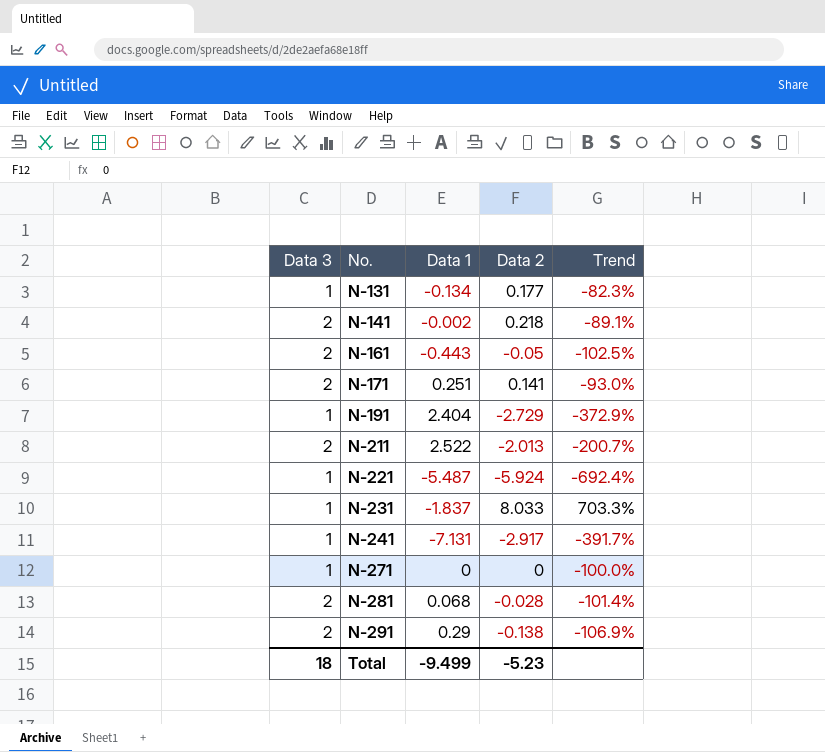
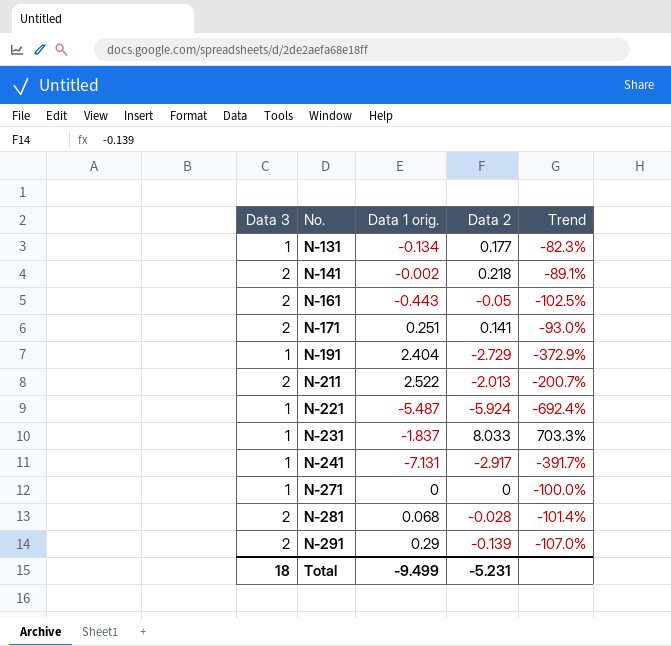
column name: Data 1 -> Data 1 orig.
N-291 | Data 2: -0.138 -> -0.139
N-291 | Trend: -106.9% -> -107.0%
Total | Data 2: -5.23 -> -5.231

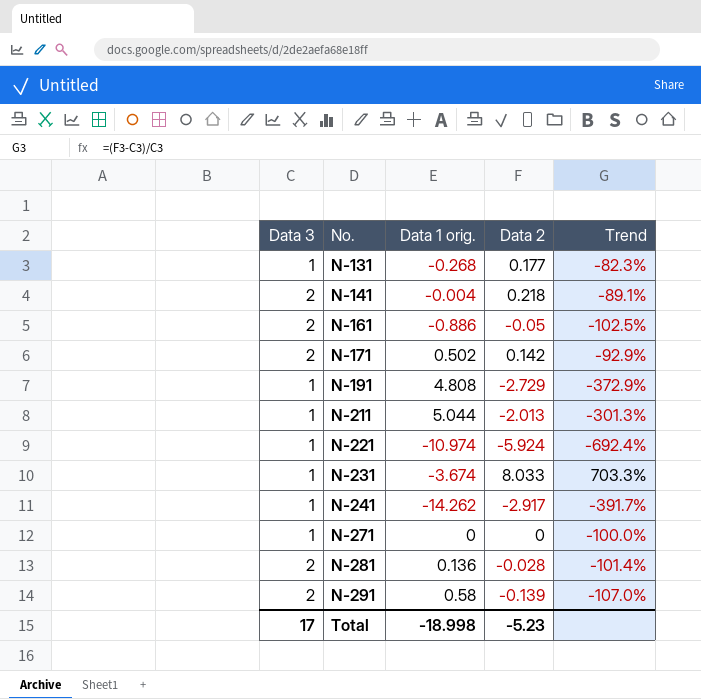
N-131 | Data 1 orig.: -0.134 -> -0.268
N-141 | Data 1 orig.: -0.002 -> -0.004
N-161 | Data 1 orig.: -0.443 -> -0.886
N-171 | Data 1 orig.: 0.251 -> 0.502
N-171 | Data 2: 0.141 -> 0.142
N-171 | Trend: -93.0% -> -92.9%
N-191 | Data 1 orig.: 2.404 -> 4.808
N-211 | Data 3: 2 -> 1
N-211 | Data 1 orig.: 2.522 -> 5.044
N-211 | Trend: -200.7% -> -301.3%
N-221 | Data 1 orig.: -5.487 -> -10.974
N-231 | Data 1 orig.: -1.837 -> -3.674
N-241 | Data 1 orig.: -7.131 -> -14.262
N-281 | Data 1 orig.: 0.068 -> 0.136
N-291 | Data 1 orig.: 0.29 -> 0.58
Total | Data 3: 18 -> 17
Total | Data 1 orig.: -9.499 -> -18.998
Total | Data 2: -5.231 -> -5.23

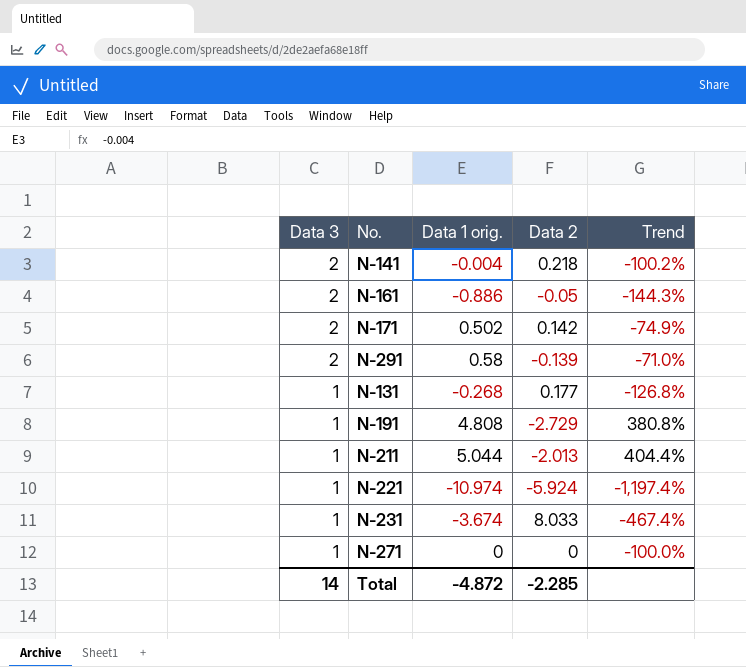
row order: No. ascending -> Data 3 descending
column Trend | formula: ([Data 2] - [Data 3]) / [Data 3] -> ([Data 1 orig.] - [Data 3]) / [Data 3]
row N-241: 1 | -14.262 | -2.917 | -391.7% -> none
row N-281: 2 | 0.136 | -0.028 | -101.4% -> none
Total | Data 3: 17 -> 14
Total | Data 1 orig.: -18.998 -> -4.872
Total | Data 2: -5.23 -> -2.285

